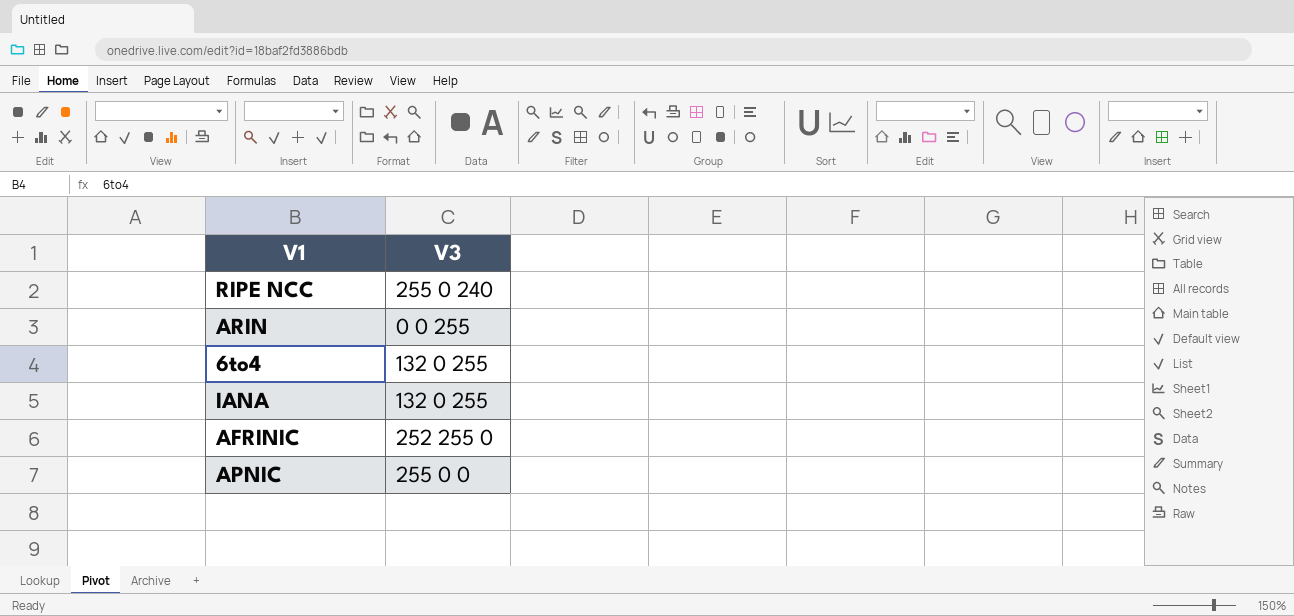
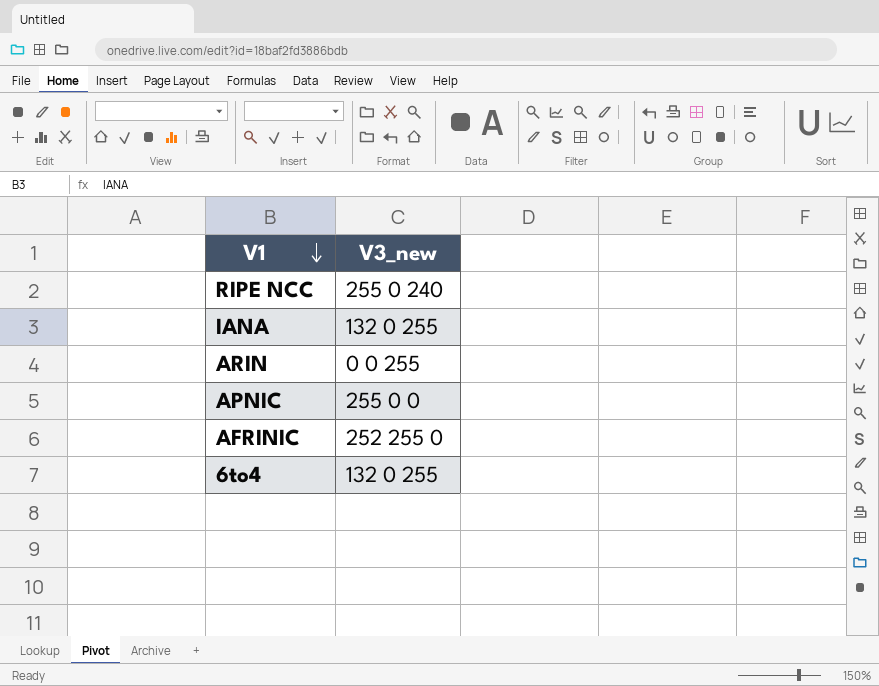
row order: none -> V1 descending
column name: V3 -> V3_new

